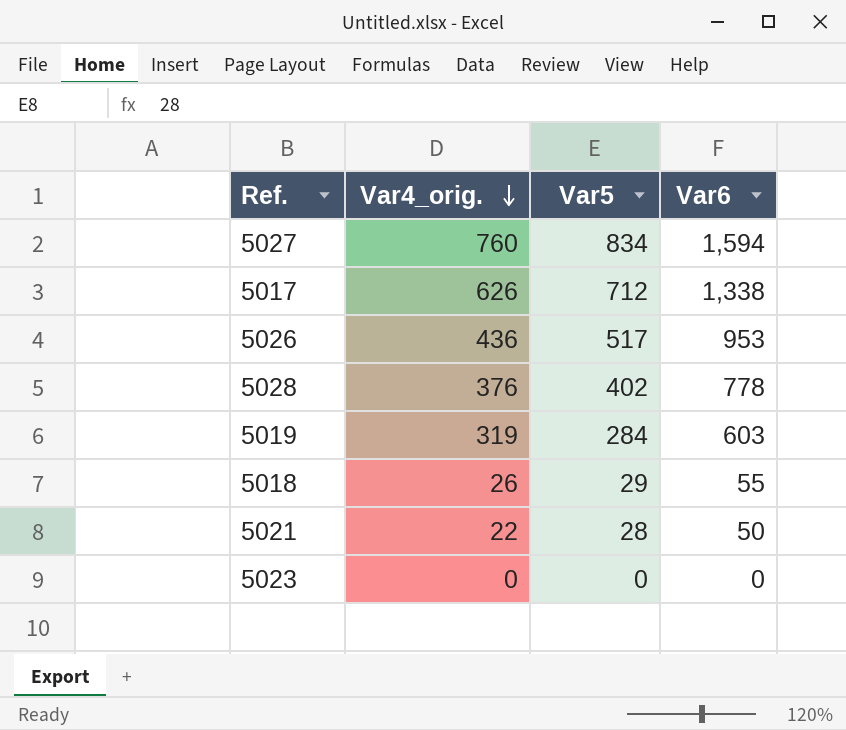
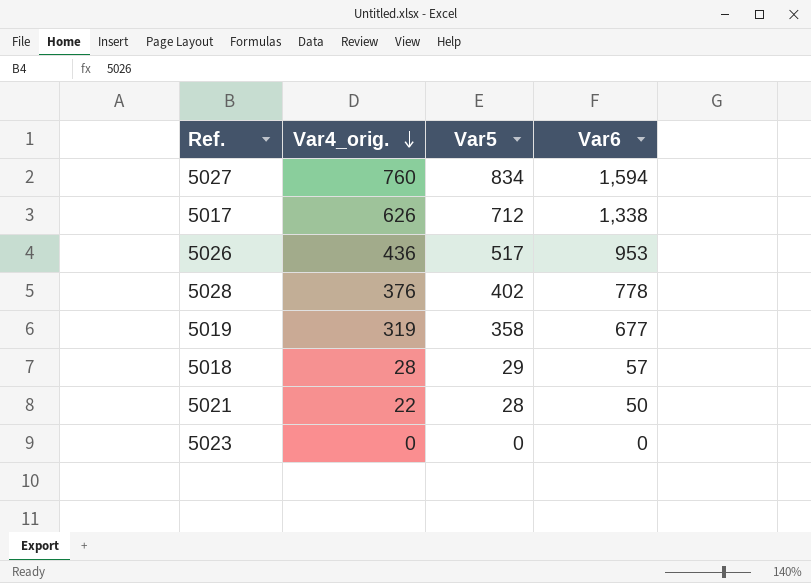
5019 | Var5: 284 -> 358
5019 | Var6: 603 -> 677
5018 | Var4_orig.: 26 -> 28
5018 | Var6: 55 -> 57

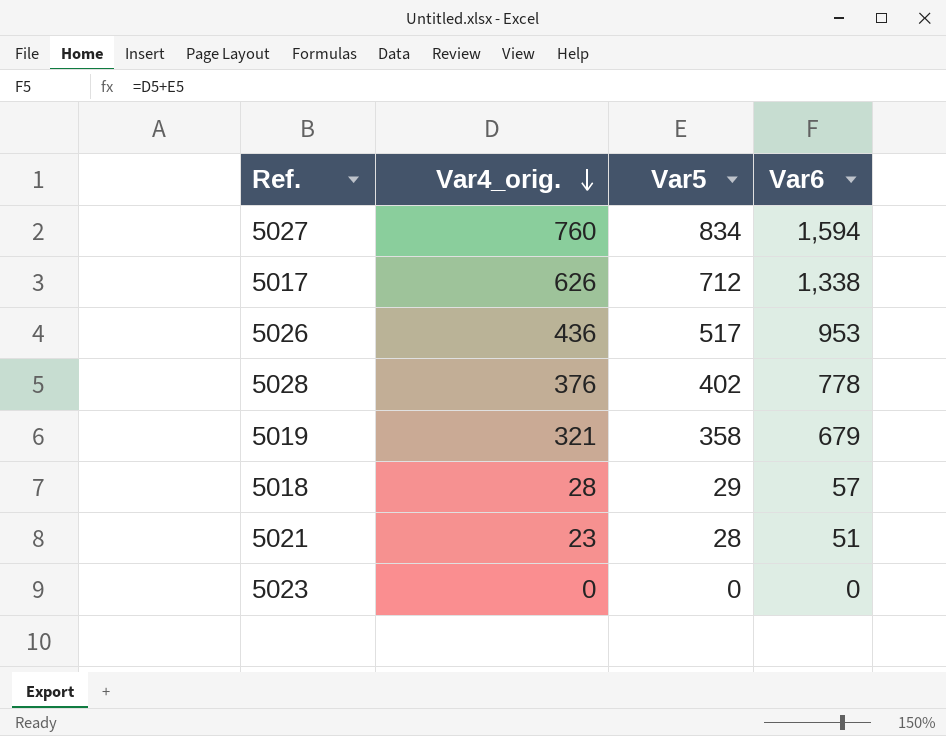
5019 | Var4_orig.: 319 -> 321
5019 | Var6: 677 -> 679
5021 | Var4_orig.: 22 -> 23
5021 | Var6: 50 -> 51

